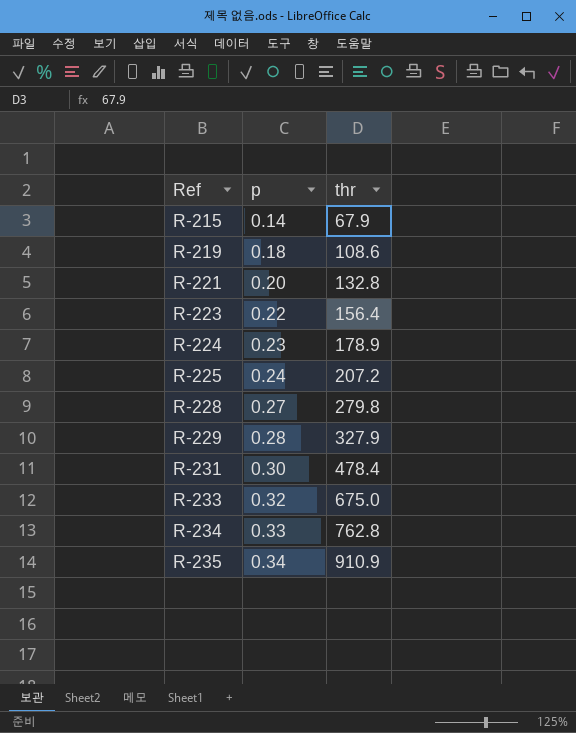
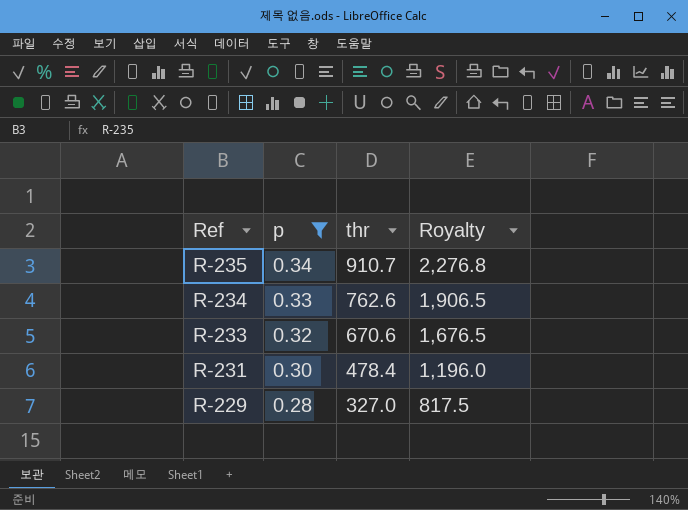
filter: none -> p >= 0.28
row order: Ref ascending -> Ref descending
column Royalty | formula: none -> [thr] * 2.5
R-235 | thr: 910.9 -> 910.7
R-234 | thr: 762.8 -> 762.6
R-233 | thr: 675.0 -> 670.6
R-229 | thr: 327.9 -> 327.0

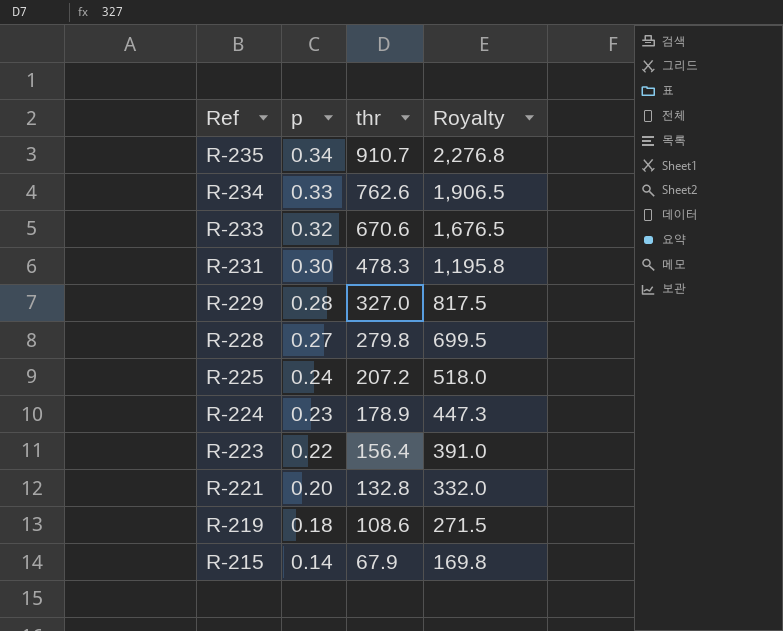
filter: p >= 0.28 -> none
R-231 | thr: 478.4 -> 478.3
R-231 | Royalty: 1,196.0 -> 1,195.8

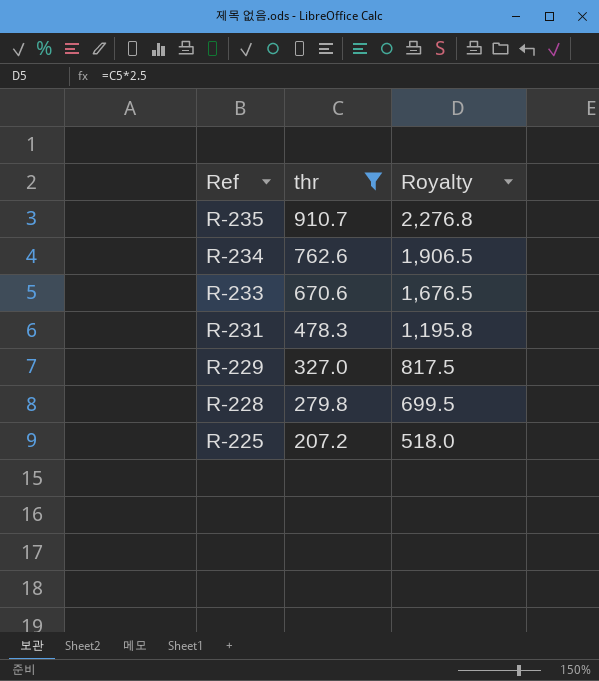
filter: none -> thr >= 207.2
column p | position: 2 -> none

